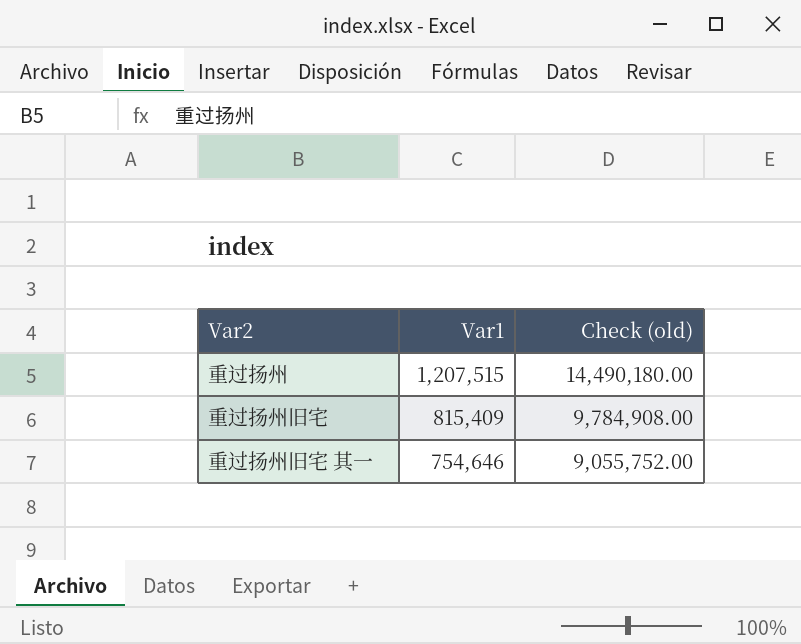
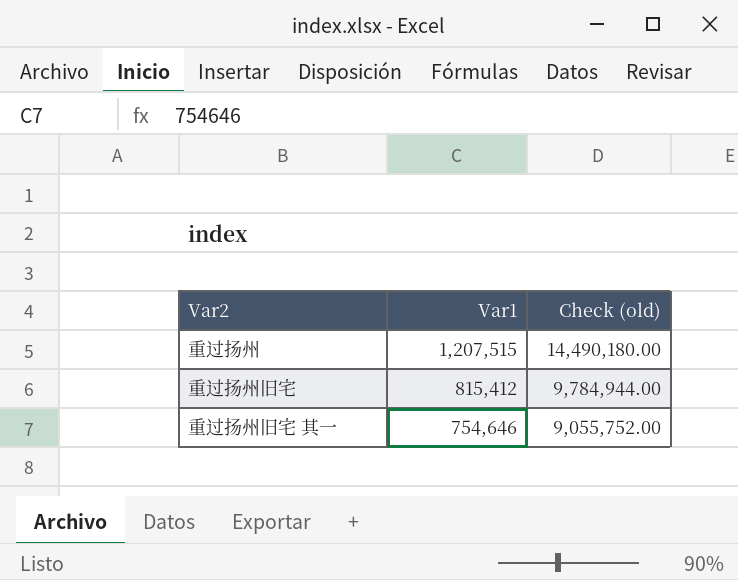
重过扬州旧宅 | Var1: 815,409 -> 815,412
重过扬州旧宅 | Check (old): 9,784,908.00 -> 9,784,944.00

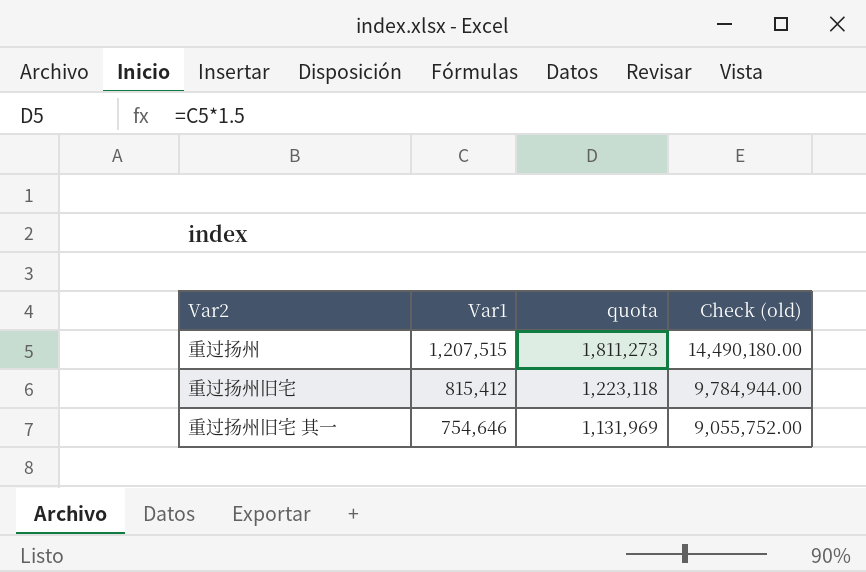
column quota | formula: none -> [Var1] * 1.5

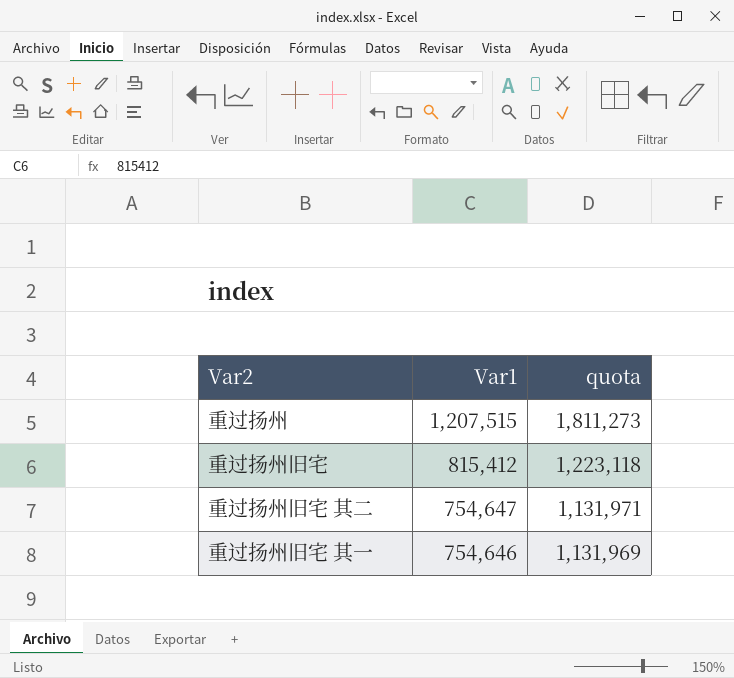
column Check (old) | formula: [Var1] * 12 -> none
row 重过扬州旧宅 其二: none -> 754,647 | 1,131,971

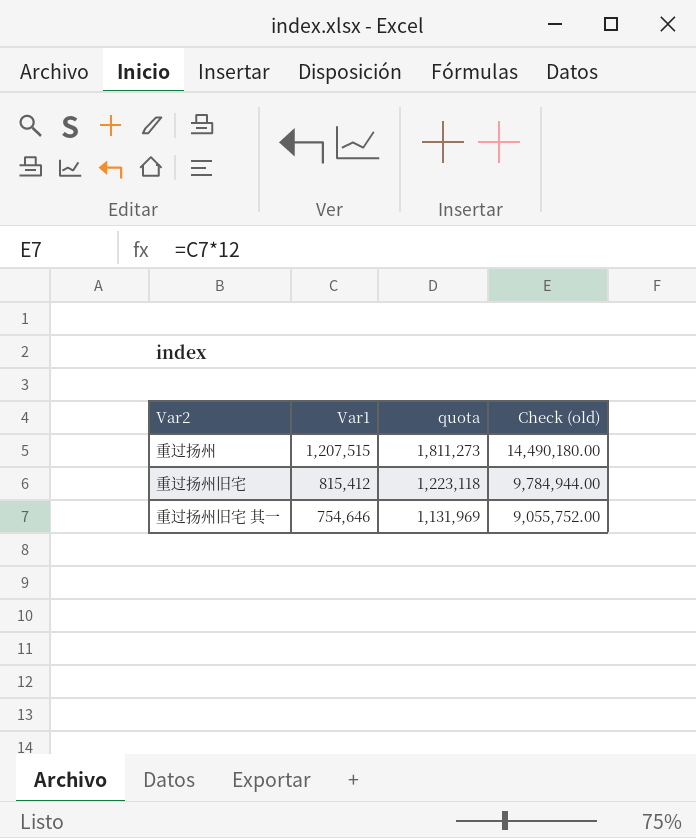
column Check (old) | formula: none -> [Var1] * 12
row 重过扬州旧宅 其二: 754,647 | 1,131,971 -> none

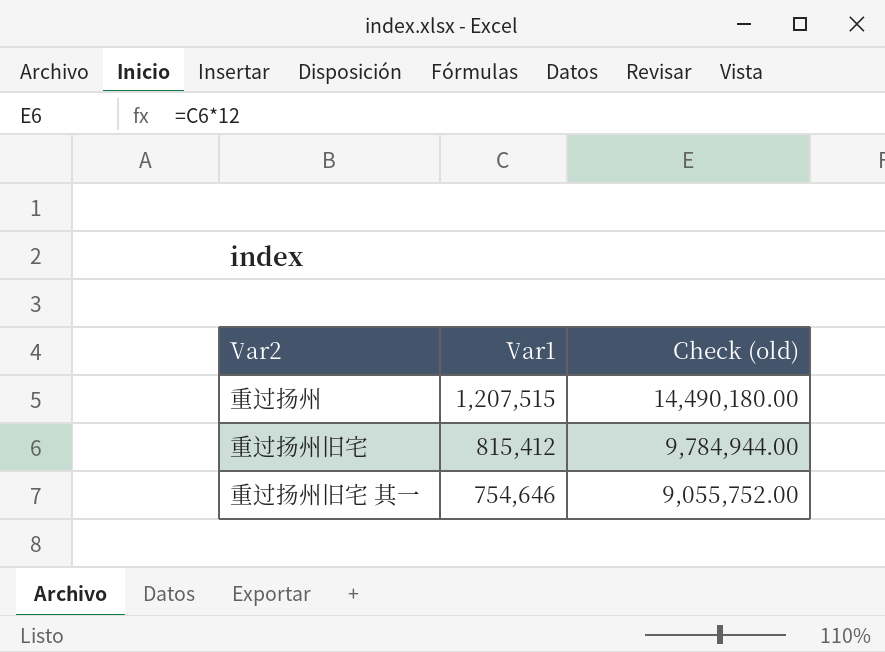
column quota | formula: [Var1] * 1.5 -> none

